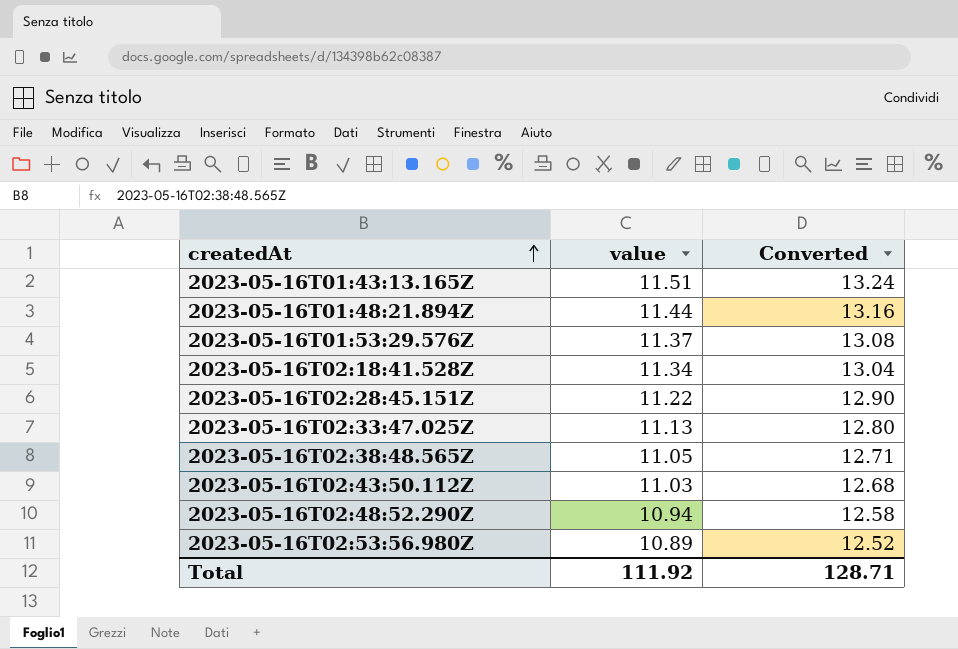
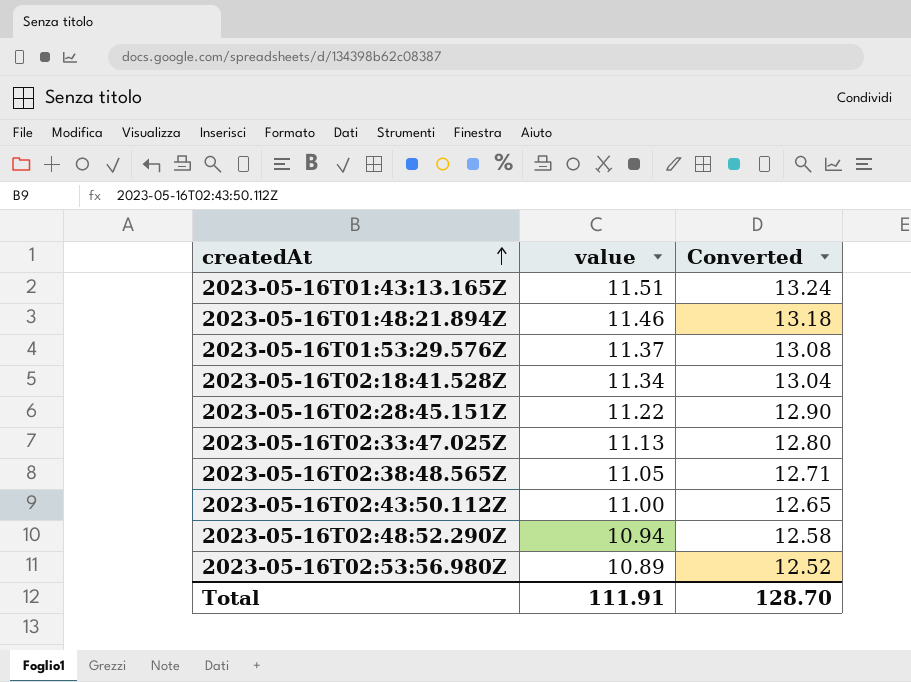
2023-05-16T01:48:21.894Z | value: 11.44 -> 11.46
2023-05-16T01:48:21.894Z | Converted: 13.16 -> 13.18
2023-05-16T02:43:50.112Z | value: 11.03 -> 11.00
2023-05-16T02:43:50.112Z | Converted: 12.68 -> 12.65
Total | value: 111.92 -> 111.91
Total | Converted: 128.71 -> 128.70

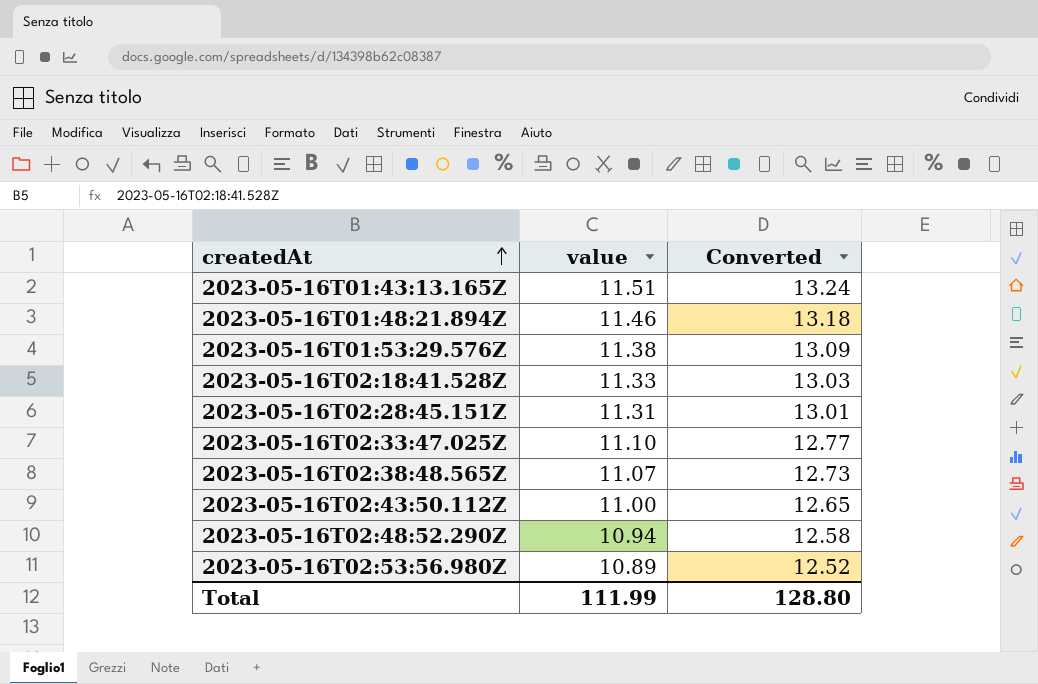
2023-05-16T01:53:29.576Z | value: 11.37 -> 11.38
2023-05-16T01:53:29.576Z | Converted: 13.08 -> 13.09
2023-05-16T02:18:41.528Z | value: 11.34 -> 11.33
2023-05-16T02:18:41.528Z | Converted: 13.04 -> 13.03
2023-05-16T02:28:45.151Z | value: 11.22 -> 11.31
2023-05-16T02:28:45.151Z | Converted: 12.90 -> 13.01
2023-05-16T02:33:47.025Z | value: 11.13 -> 11.10
2023-05-16T02:33:47.025Z | Converted: 12.80 -> 12.77
2023-05-16T02:38:48.565Z | value: 11.05 -> 11.07
2023-05-16T02:38:48.565Z | Converted: 12.71 -> 12.73
Total | value: 111.91 -> 111.99
Total | Converted: 128.70 -> 128.80

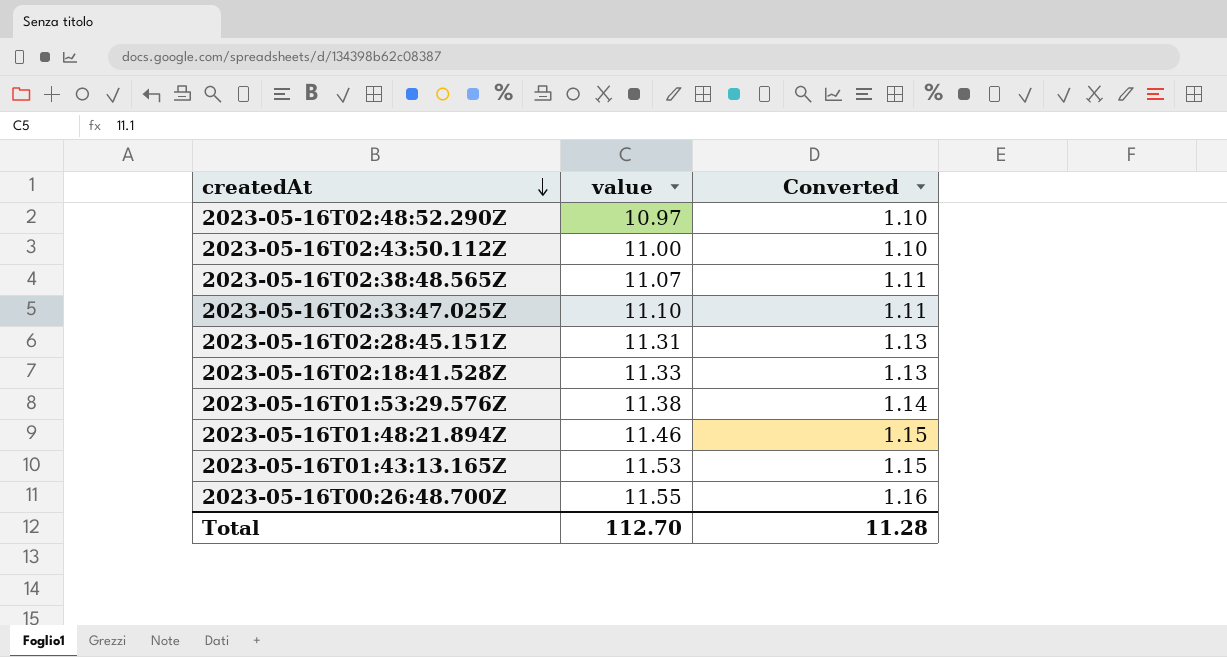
row order: createdAt ascending -> createdAt descending
column Converted | formula: [value] * 1.15 -> [value] * 0.1
row 2023-05-16T02:53:56.980Z: 10.89 | 12.52 -> none
2023-05-16T02:48:52.290Z | value: 10.94 -> 10.97
2023-05-16T01:43:13.165Z | value: 11.51 -> 11.53
row 2023-05-16T00:26:48.700Z: none -> 11.55 | 1.16
Total | value: 111.99 -> 112.70
Total | Converted: 128.80 -> 11.28

